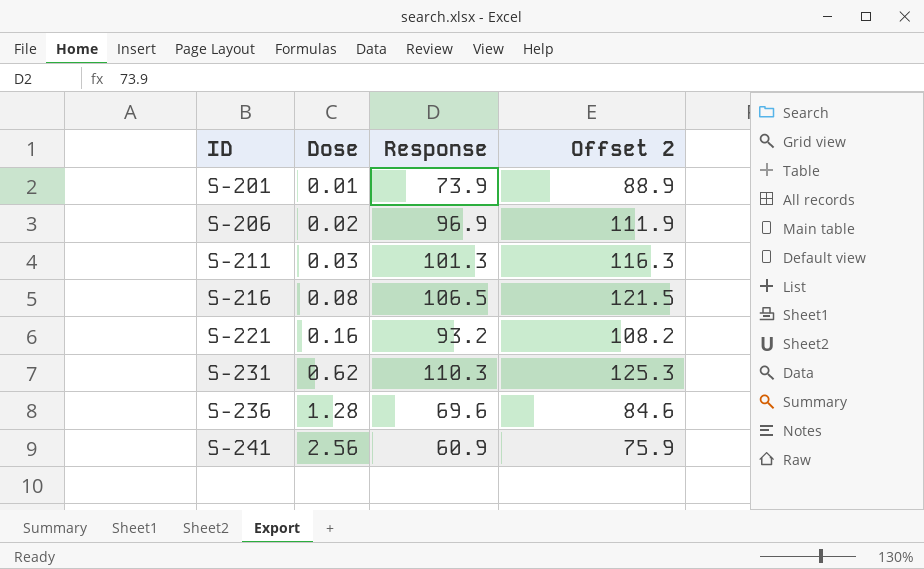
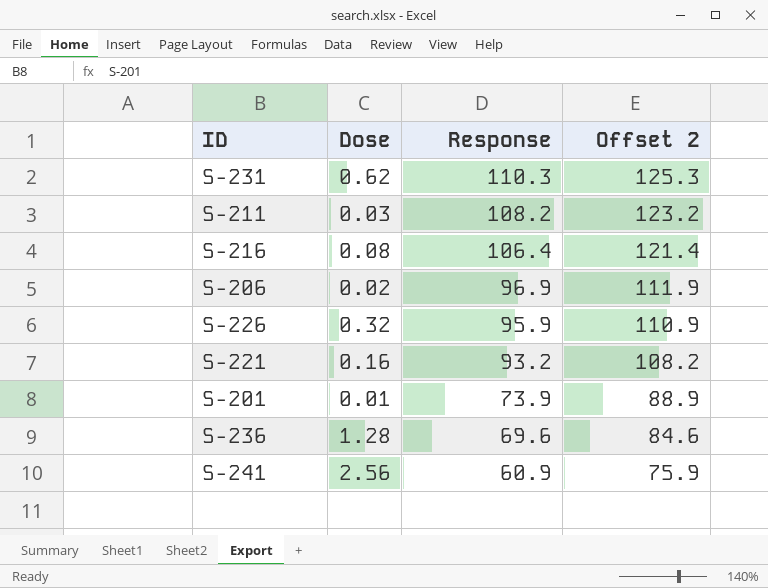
row order: ID ascending -> Response descending
S-211 | Response: 101.3 -> 108.2
S-211 | Offset 2: 116.3 -> 123.2
S-216 | Response: 106.5 -> 106.4
S-216 | Offset 2: 121.5 -> 121.4
row S-226: none -> 0.32 | 95.9 | 110.9

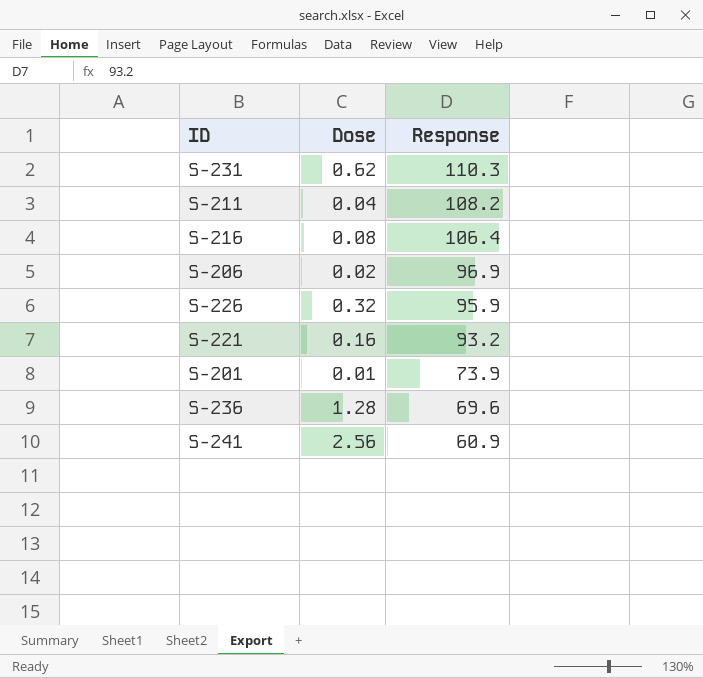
column Offset 2 | formula: [Response] + 15 -> none
S-211 | Dose: 0.03 -> 0.04

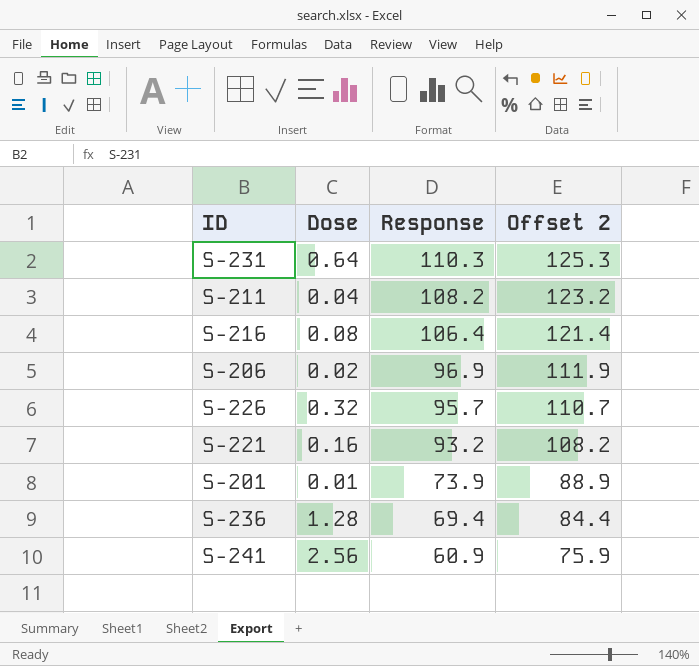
column Offset 2 | formula: none -> [Response] + 15
S-231 | Dose: 0.62 -> 0.64
S-226 | Response: 95.9 -> 95.7
S-236 | Response: 69.6 -> 69.4

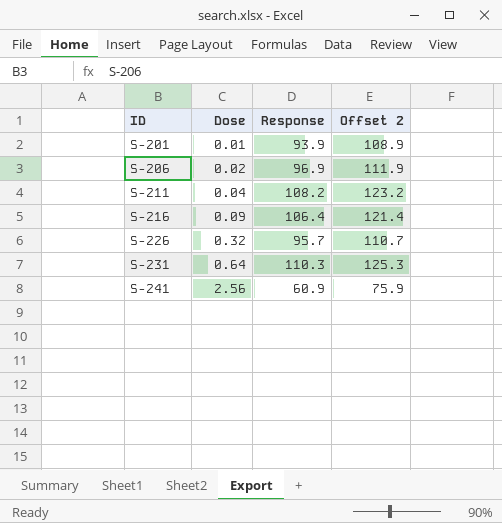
row order: Response descending -> ID ascending
row S-221: 0.16 | 93.2 | 108.2 -> none
row S-236: 1.28 | 69.4 | 84.4 -> none
S-201 | Response: 73.9 -> 93.9
S-201 | Offset 2: 88.9 -> 108.9
S-216 | Dose: 0.08 -> 0.09

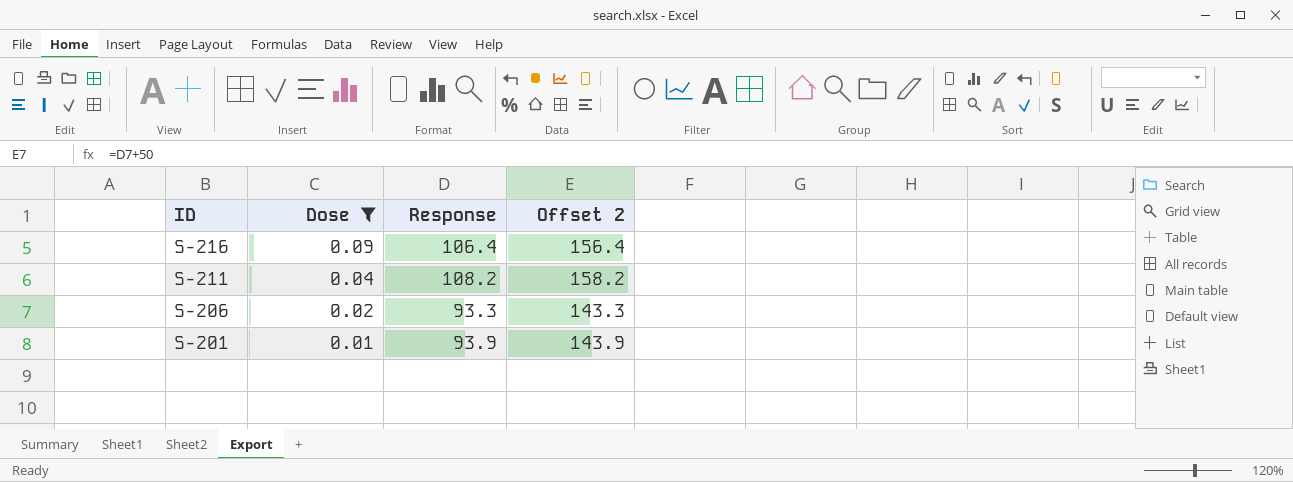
filter: none -> Dose <= 0.09
row order: ID ascending -> ID descending
column Offset 2 | formula: [Response] + 15 -> [Response] + 50
S-206 | Response: 96.9 -> 93.3

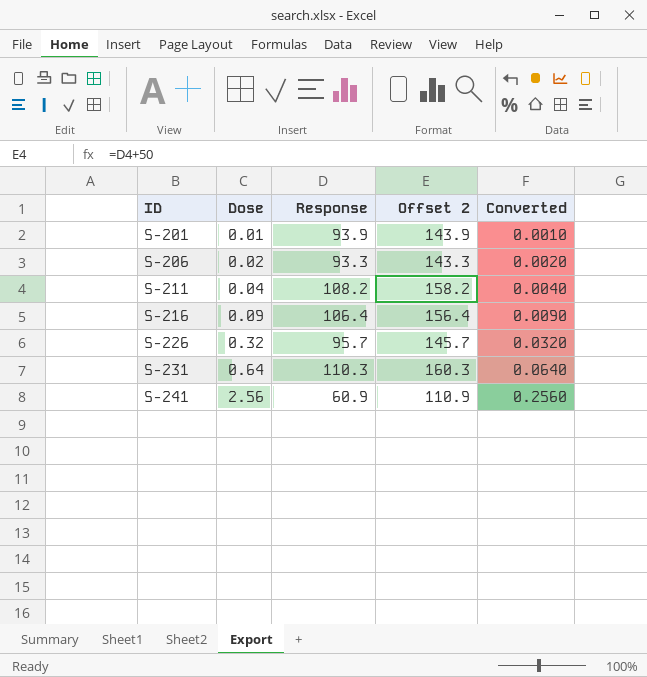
filter: Dose <= 0.09 -> none
row order: ID descending -> ID ascending
column Converted | formula: none -> [Dose] * 0.1

